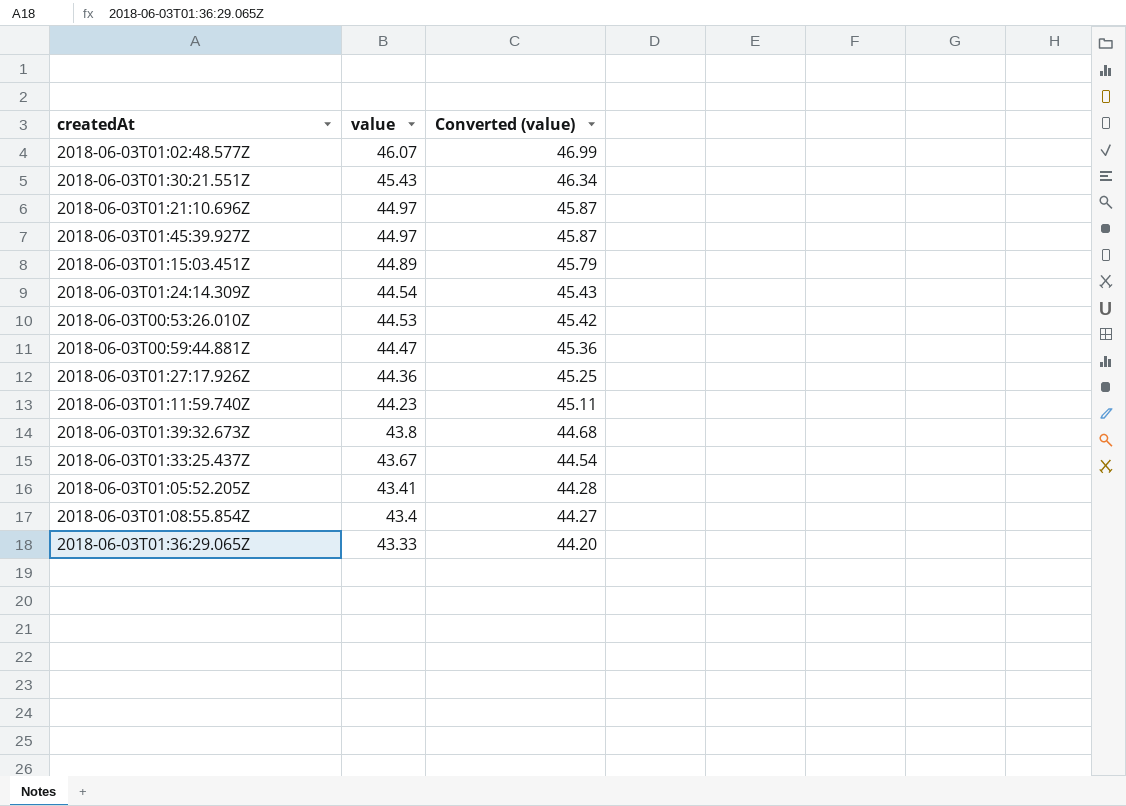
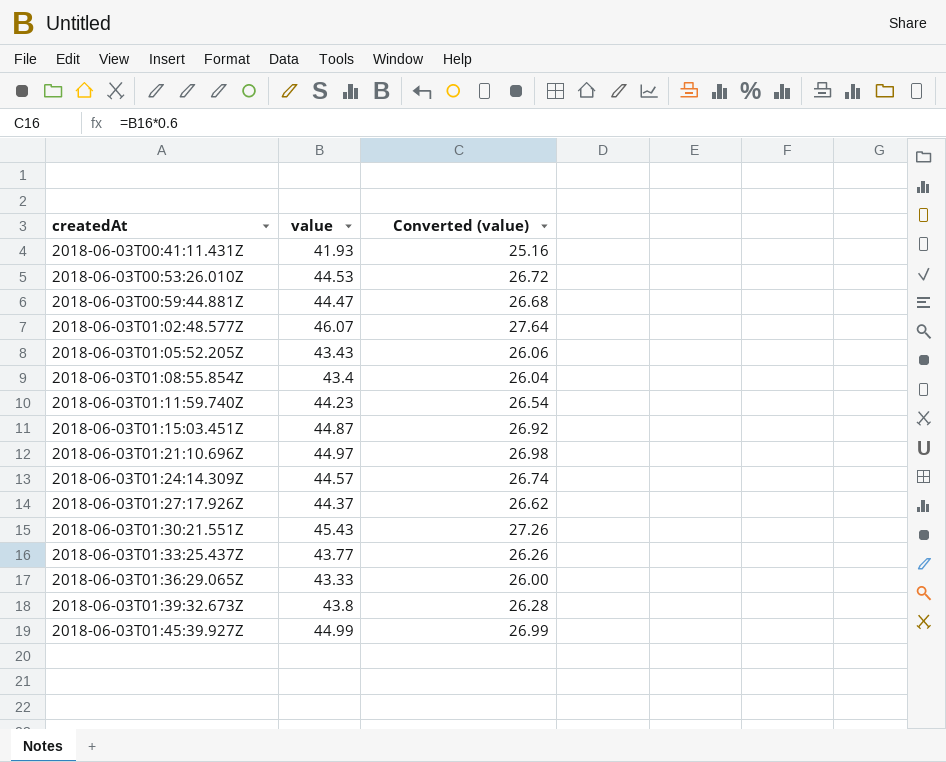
row order: value descending -> createdAt ascending
column Converted (value) | formula: [value] * 1.02 -> [value] * 0.6
row 2018-06-03T00:41:11.431Z: none -> 41.93 | 25.16
2018-06-03T01:05:52.205Z | value: 43.41 -> 43.43
2018-06-03T01:15:03.451Z | value: 44.89 -> 44.87
2018-06-03T01:24:14.309Z | value: 44.54 -> 44.57
2018-06-03T01:27:17.926Z | value: 44.36 -> 44.37
2018-06-03T01:33:25.437Z | value: 43.67 -> 43.77
2018-06-03T01:45:39.927Z | value: 44.97 -> 44.99

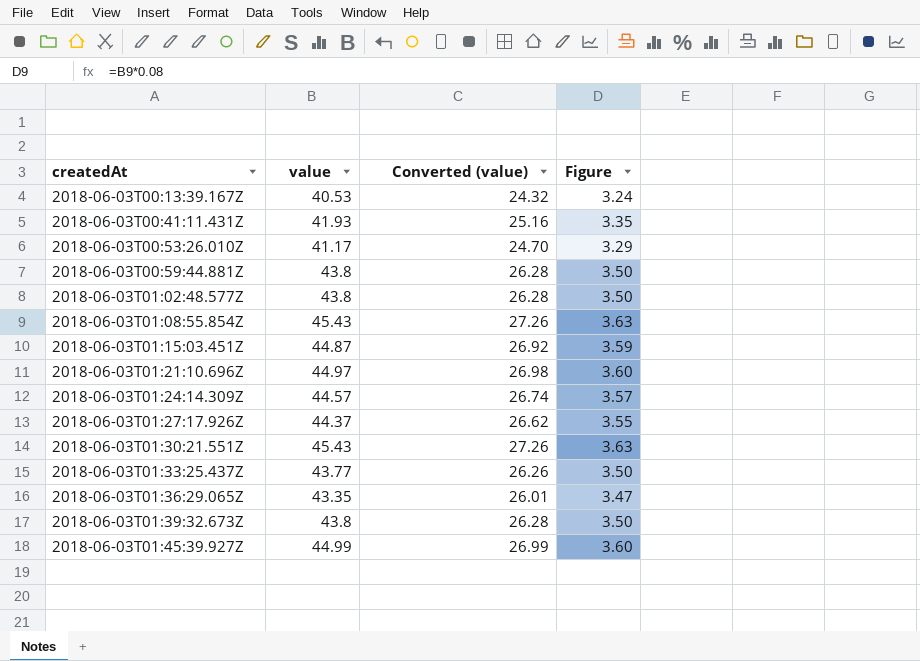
column Figure | formula: none -> [value] * 0.08
row 2018-06-03T01:05:52.205Z: 43.43 | 26.06 -> none
row 2018-06-03T01:11:59.740Z: 44.23 | 26.54 -> none
row 2018-06-03T00:13:39.167Z: none -> 40.53 | 24.32 | 3.24
2018-06-03T00:53:26.010Z | value: 44.53 -> 41.17
2018-06-03T00:53:26.010Z | Converted (value): 26.72 -> 24.70
2018-06-03T00:59:44.881Z | value: 44.47 -> 43.8
2018-06-03T00:59:44.881Z | Converted (value): 26.68 -> 26.28
2018-06-03T01:02:48.577Z | value: 46.07 -> 43.8
2018-06-03T01:02:48.577Z | Converted (value): 27.64 -> 26.28
2018-06-03T01:08:55.854Z | value: 43.4 -> 45.43
2018-06-03T01:08:55.854Z | Converted (value): 26.04 -> 27.26
2018-06-03T01:36:29.065Z | value: 43.33 -> 43.35
2018-06-03T01:36:29.065Z | Converted (value): 26.00 -> 26.01

